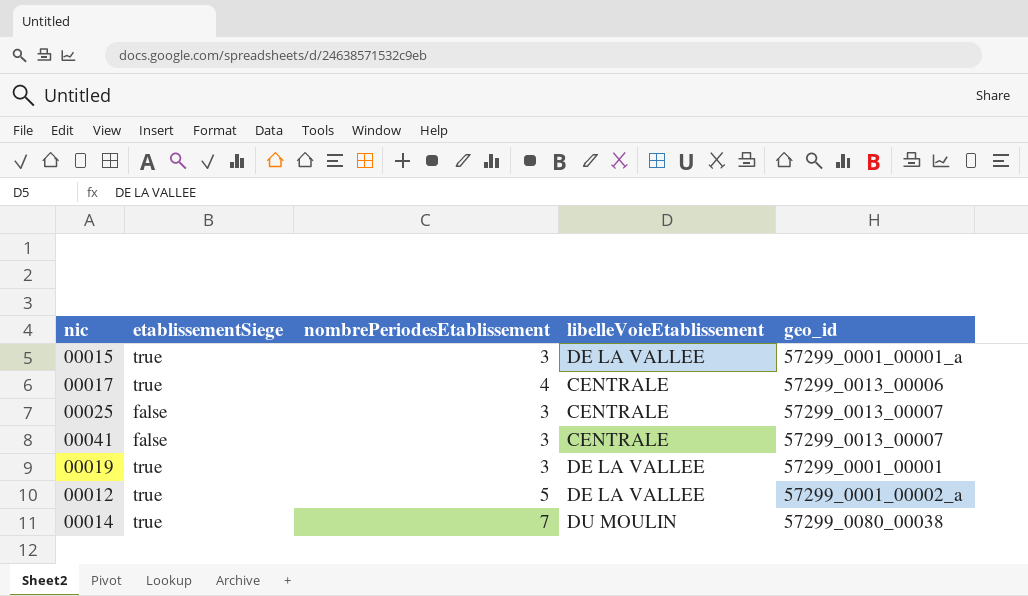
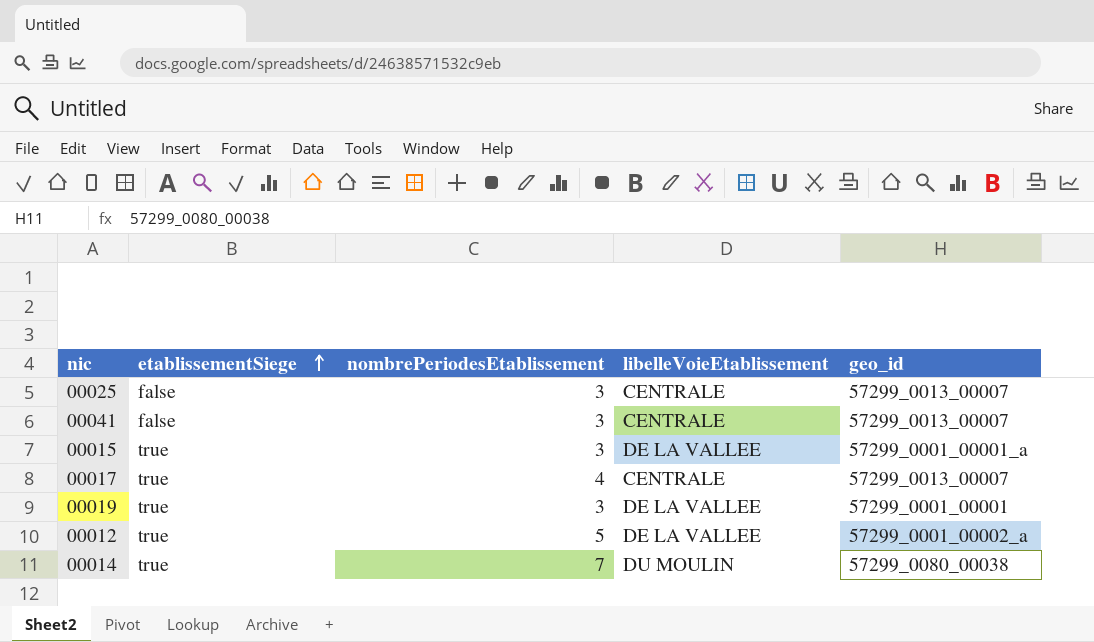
row order: none -> etablissementSiege ascending
00017 | geo_id: 57299_0013_00006 -> 57299_0013_00007

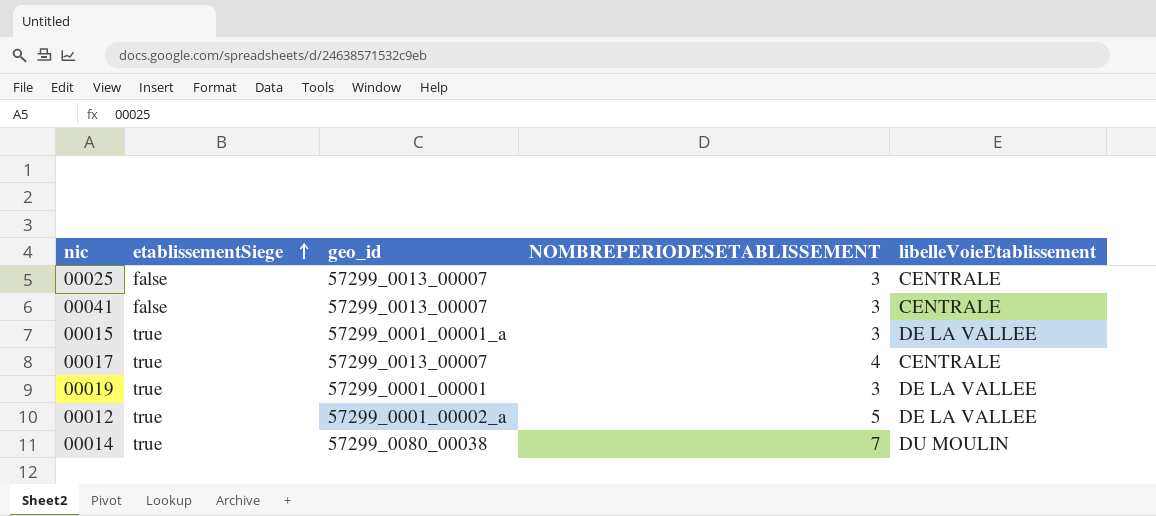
column geo_id | position: 5 -> 3
column name: nombrePeriodesEtablissement -> NOMBREPERIODESETABLISSEMENT

